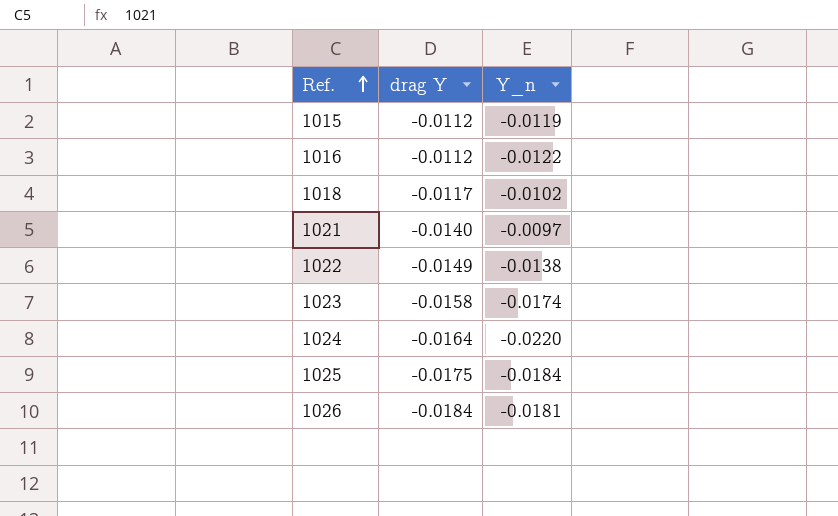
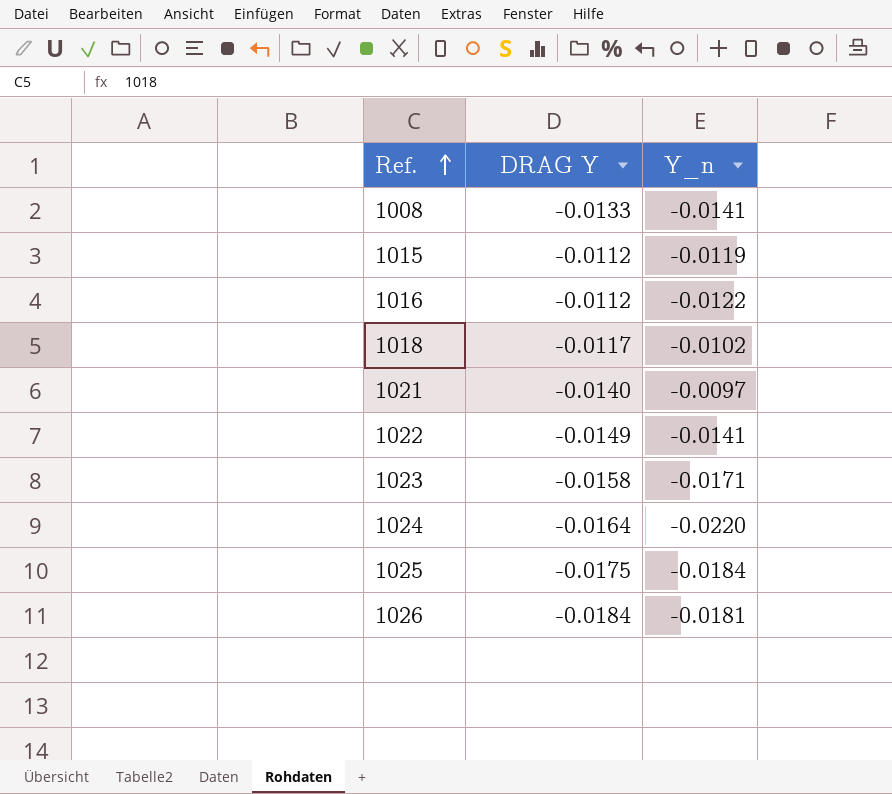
column name: drag Y -> DRAG Y
row 1008: none -> -0.0133 | -0.0141
1022 | Y_n: -0.0138 -> -0.0141
1023 | Y_n: -0.0174 -> -0.0171

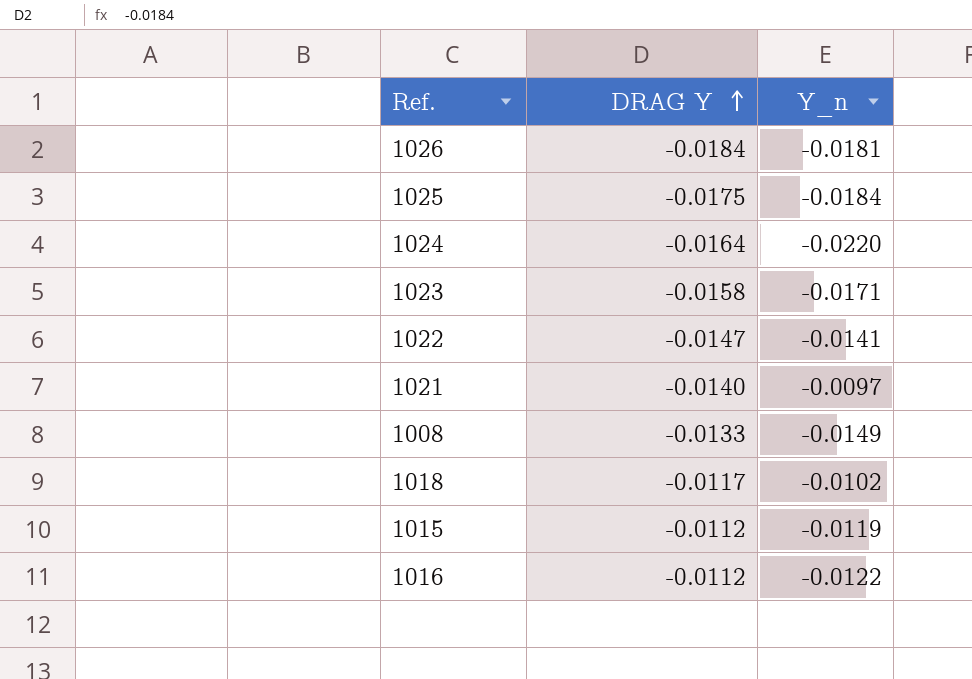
row order: Ref. ascending -> DRAG Y ascending
1022 | DRAG Y: -0.0149 -> -0.0147
1008 | Y_n: -0.0141 -> -0.0149

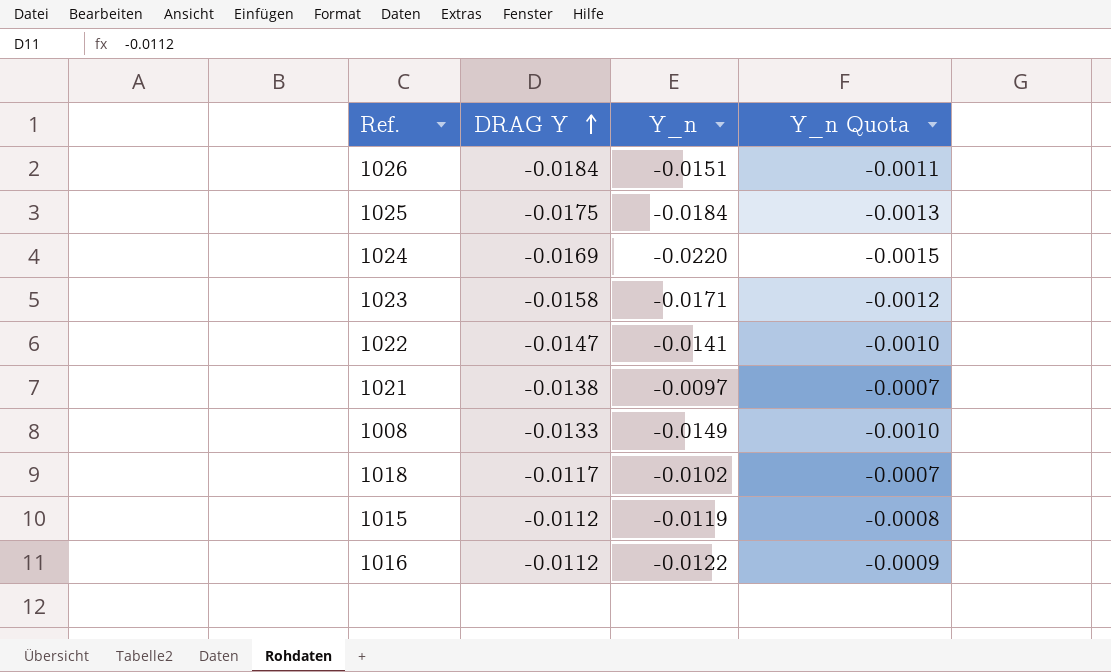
column Y_n Quota | formula: none -> [Y_n] * 0.07
1026 | Y_n: -0.0181 -> -0.0151
1024 | DRAG Y: -0.0164 -> -0.0169
1021 | DRAG Y: -0.0140 -> -0.0138

